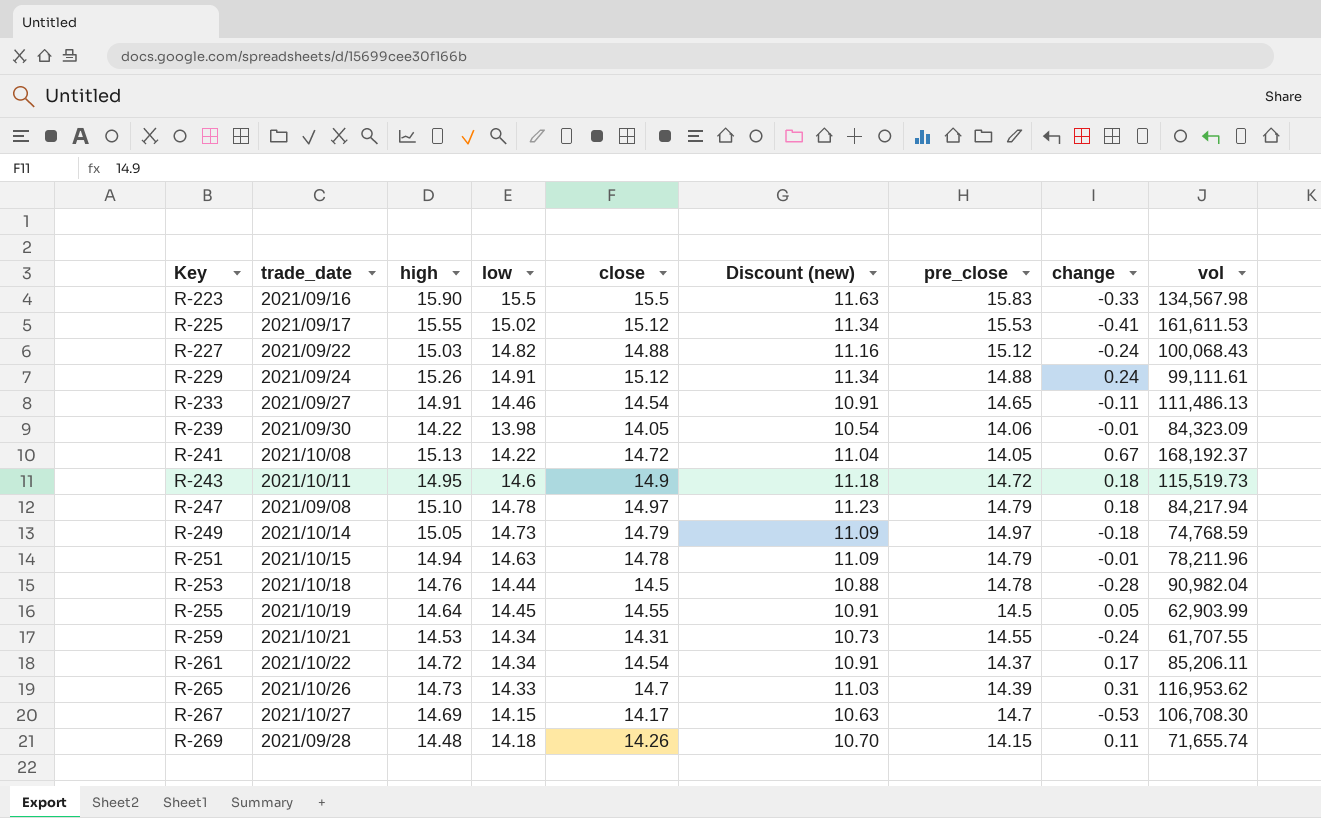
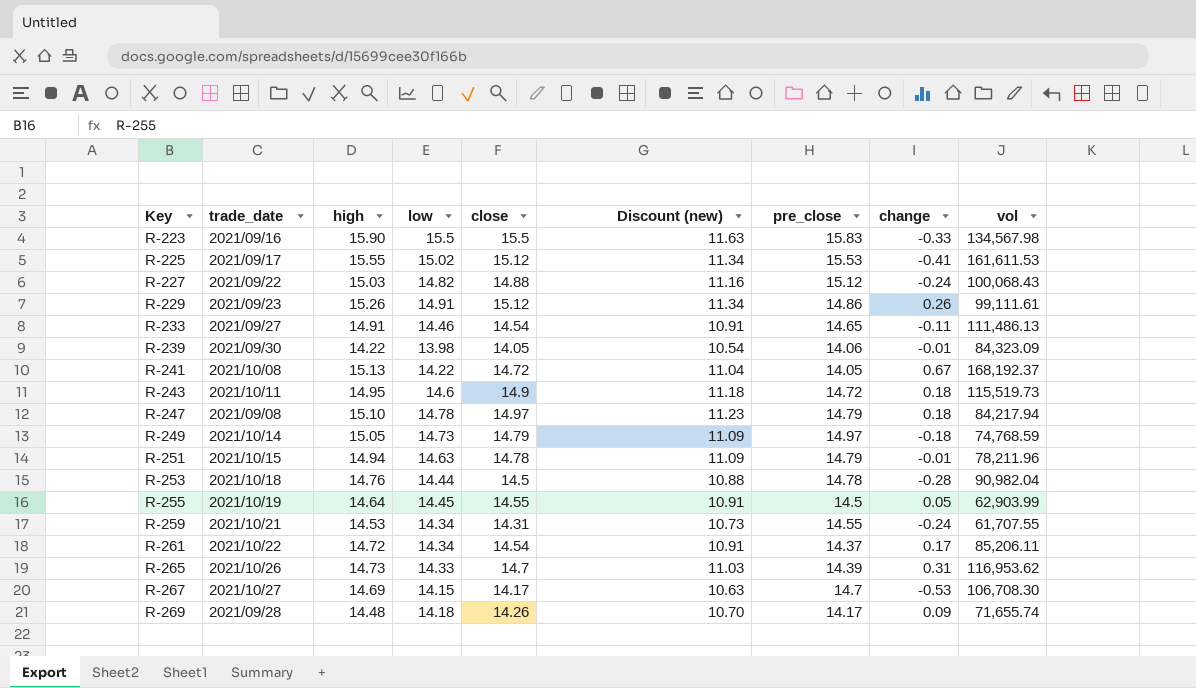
R-229 | trade_date: 2021/09/24 -> 2021/09/23
R-229 | pre_close: 14.88 -> 14.86
R-229 | change: 0.24 -> 0.26
R-269 | pre_close: 14.15 -> 14.17
R-269 | change: 0.11 -> 0.09

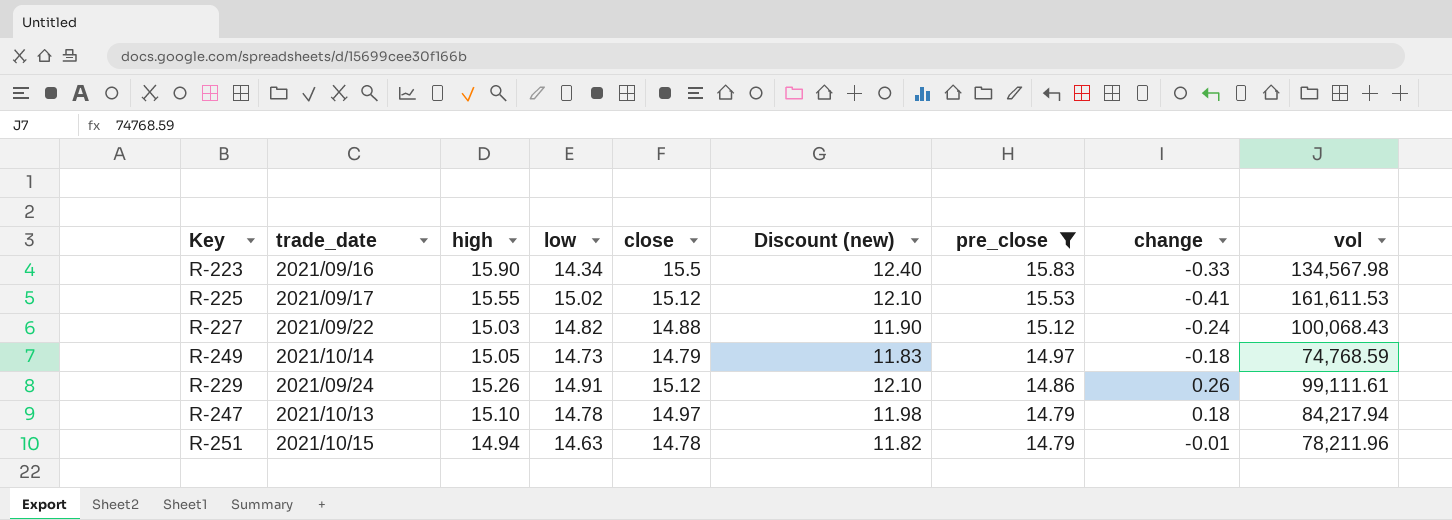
filter: none -> pre_close >= 14.79
row order: Key ascending -> pre_close descending
column Discount (new) | formula: [close] * 0.75 -> [close] * 0.8
R-223 | low: 15.5 -> 14.34
R-229 | trade_date: 2021/09/23 -> 2021/09/24
R-247 | trade_date: 2021/09/08 -> 2021/10/13

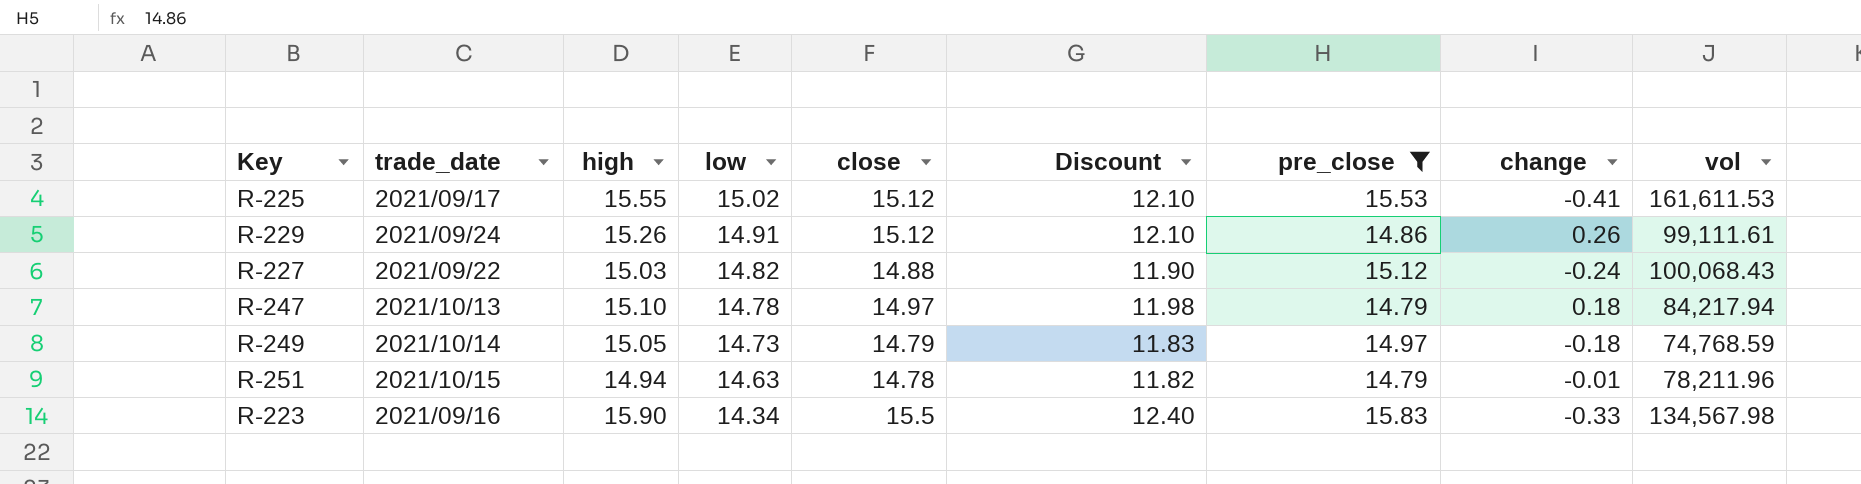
row order: pre_close descending -> low descending
column name: Discount (new) -> Discount

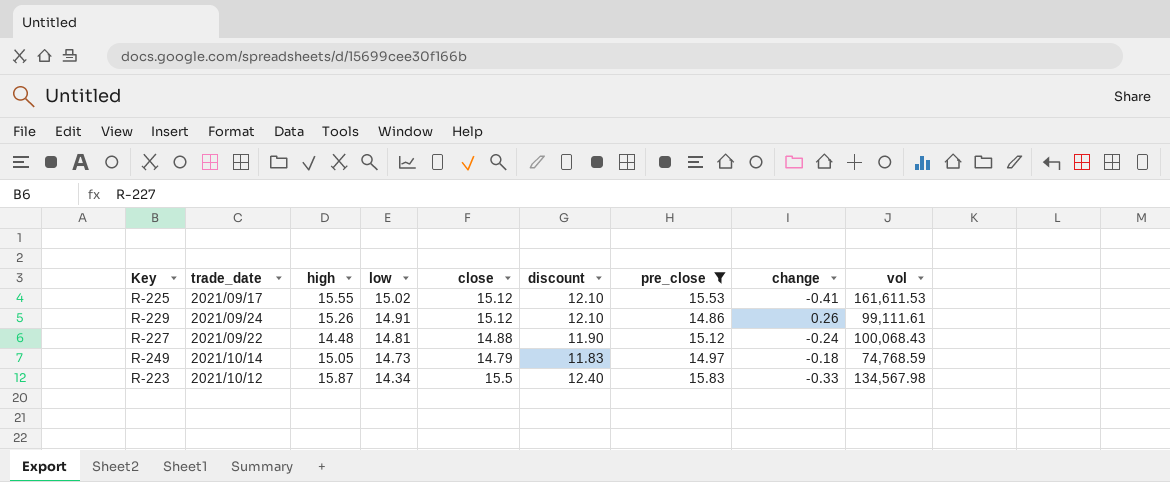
column name: Discount -> discount
row R-247: 2021/10/13 | 15.10 | 14.78 | 14.97 | 11.98 | 14.79 | 0.18 | 84,217.94 -> none
row R-251: 2021/10/15 | 14.94 | 14.63 | 14.78 | 11.82 | 14.79 | -0.01 | 78,211.96 -> none
R-227 | high: 15.03 -> 14.48
R-227 | low: 14.82 -> 14.81
R-223 | trade_date: 2021/09/16 -> 2021/10/12
R-223 | high: 15.90 -> 15.87

